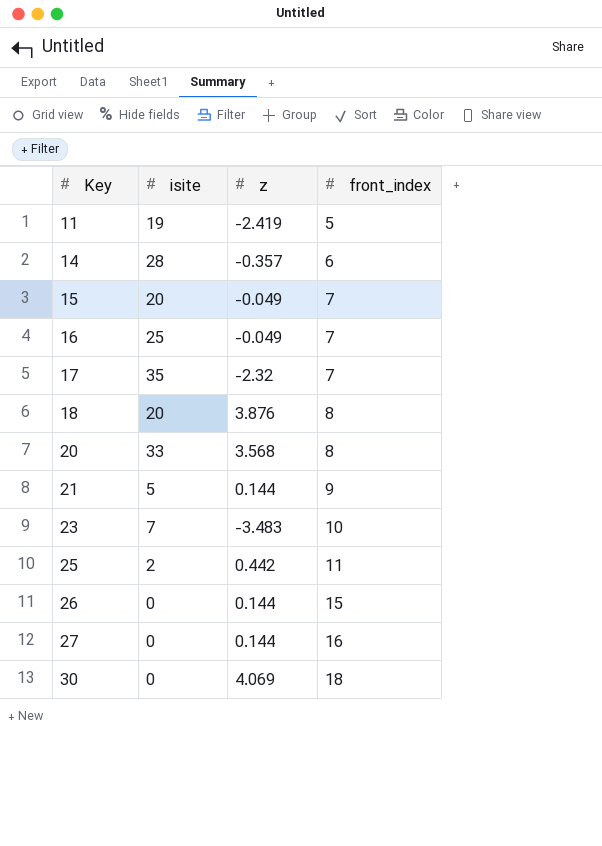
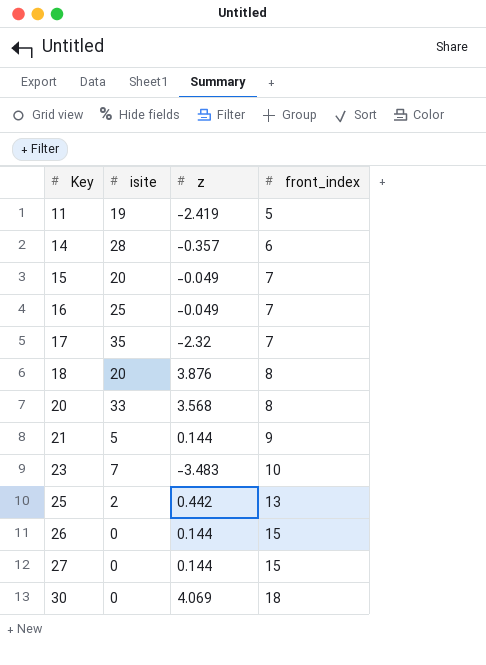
25 | front_index: 11 -> 13
27 | front_index: 16 -> 15

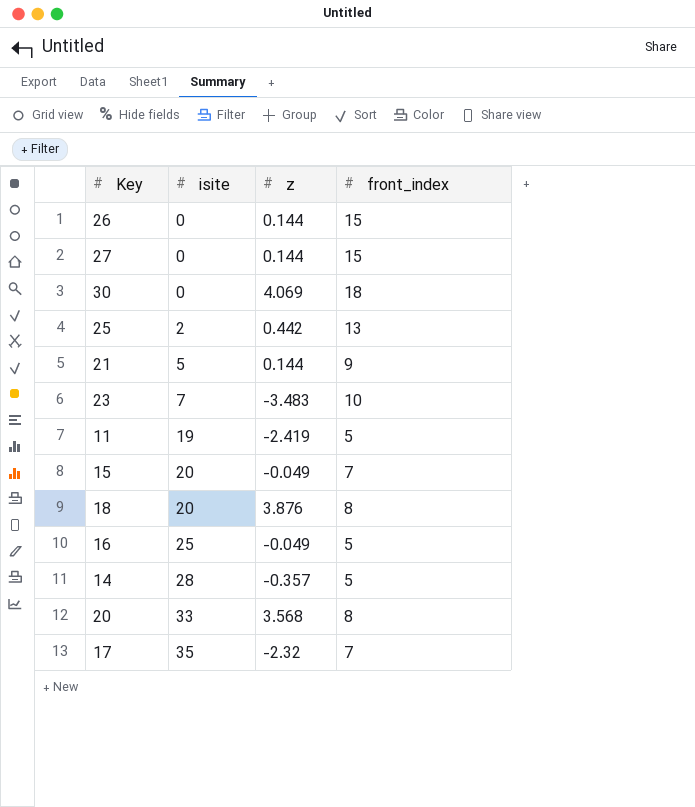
row order: Key ascending -> isite ascending
16 | front_index: 7 -> 5
14 | front_index: 6 -> 5

